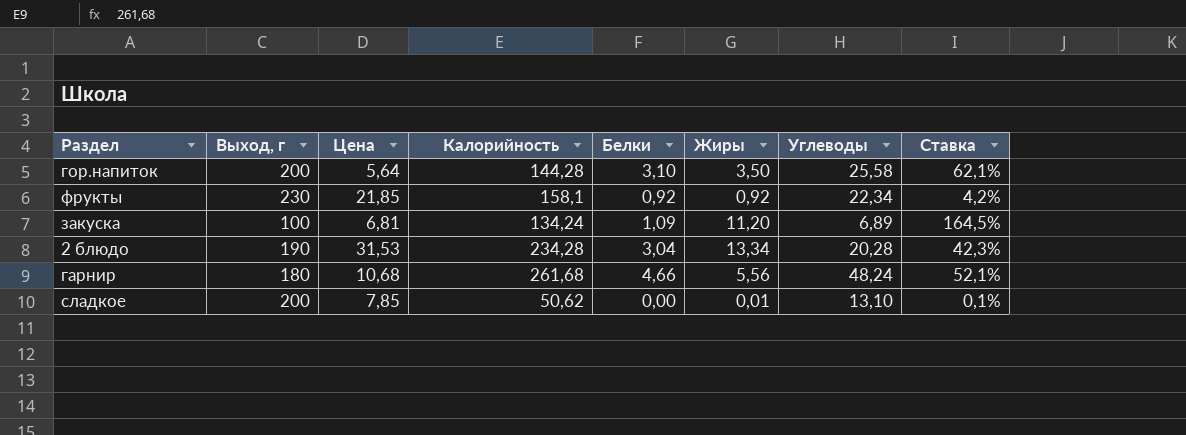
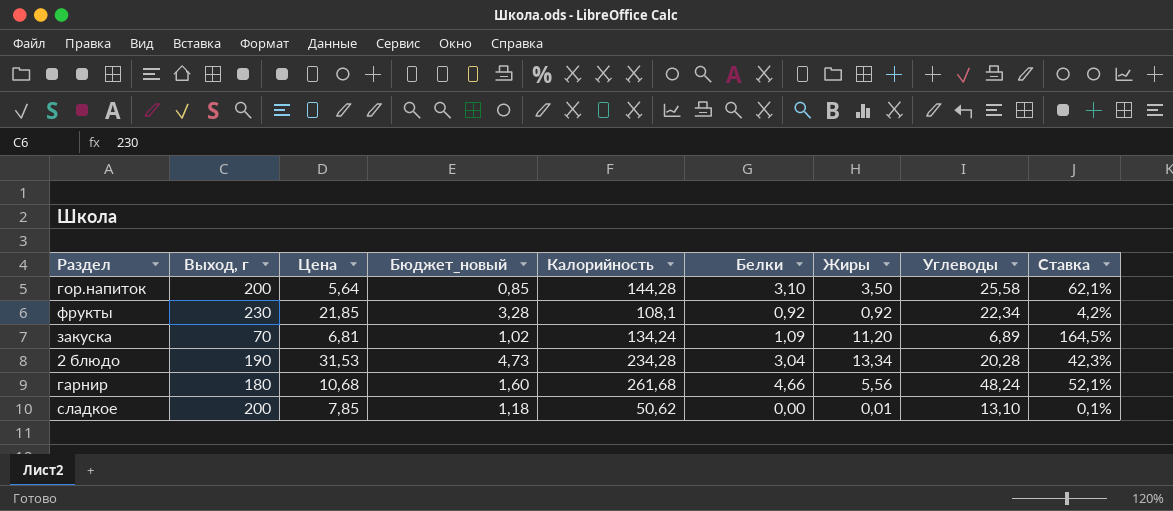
column Бюджет_новый | formula: none -> [Цена] * 0,15
фрукты | Калорийность: 158,1 -> 108,1
закуска | Выход, г: 100 -> 70

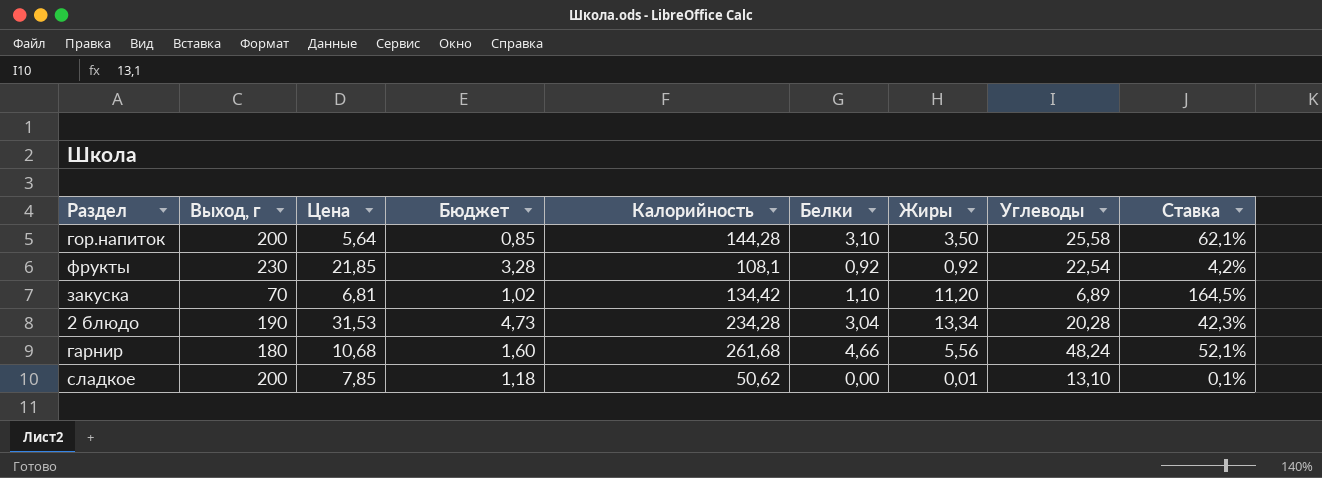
column name: Бюджет_новый -> Бюджет
фрукты | Углеводы: 22,34 -> 22,54
закуска | Калорийность: 134,24 -> 134,42
закуска | Белки: 1,09 -> 1,10

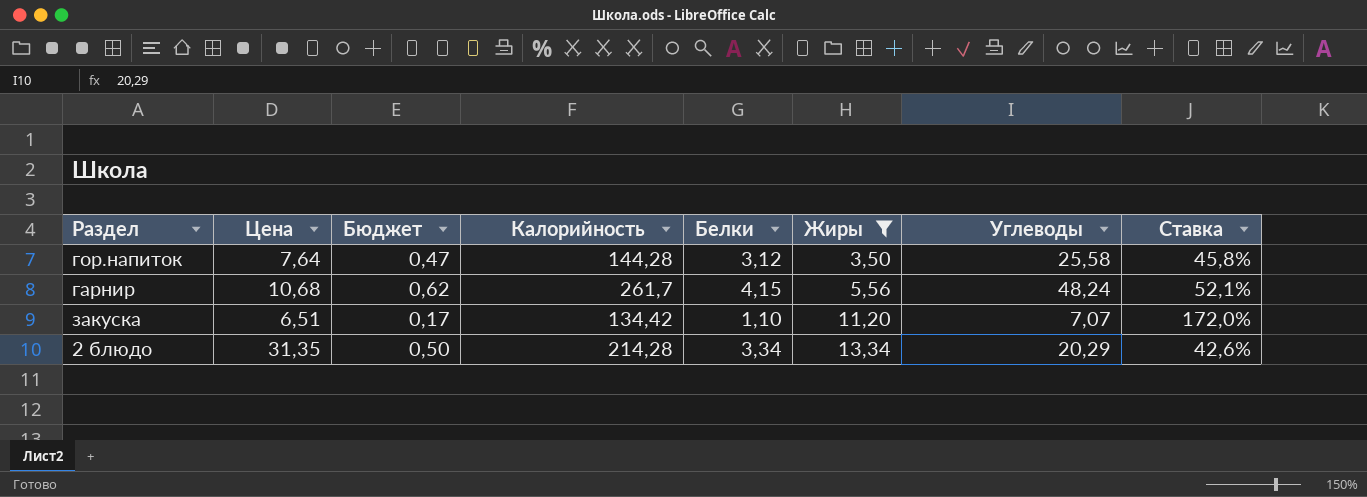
filter: none -> Жиры >= 3,50
row order: none -> Жиры ascending
column Выход, г | position: 2 -> none
column Бюджет | formula: [Цена] * 0,15 -> [Белки] * 0,15
гор.напиток | Цена: 5,64 -> 7,64
гор.напиток | Белки: 3,10 -> 3,12
гор.напиток | Ставка: 62,1% -> 45,8%
гарнир | Калорийность: 261,68 -> 261,7
гарнир | Белки: 4,66 -> 4,15
закуска | Цена: 6,81 -> 6,51
закуска | Углеводы: 6,89 -> 7,07
закуска | Ставка: 164,5% -> 172,0%
2 блюдо | Цена: 31,53 -> 31,35
2 блюдо | Калорийность: 234,28 -> 214,28
2 блюдо | Белки: 3,04 -> 3,34
2 блюдо | Углеводы: 20,28 -> 20,29
2 блюдо | Ставка: 42,3% -> 42,6%

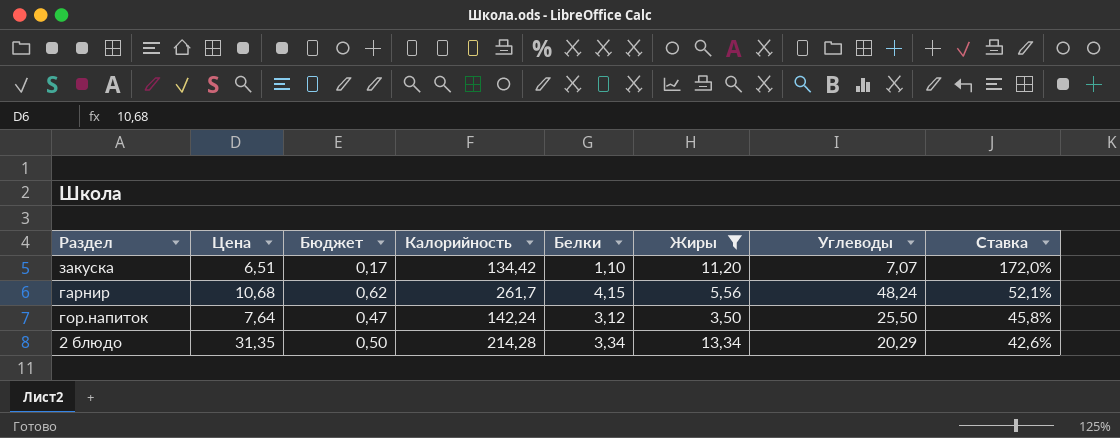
row order: Жиры ascending -> Ставка descending
гор.напиток | Калорийность: 144,28 -> 142,24
гор.напиток | Углеводы: 25,58 -> 25,50

